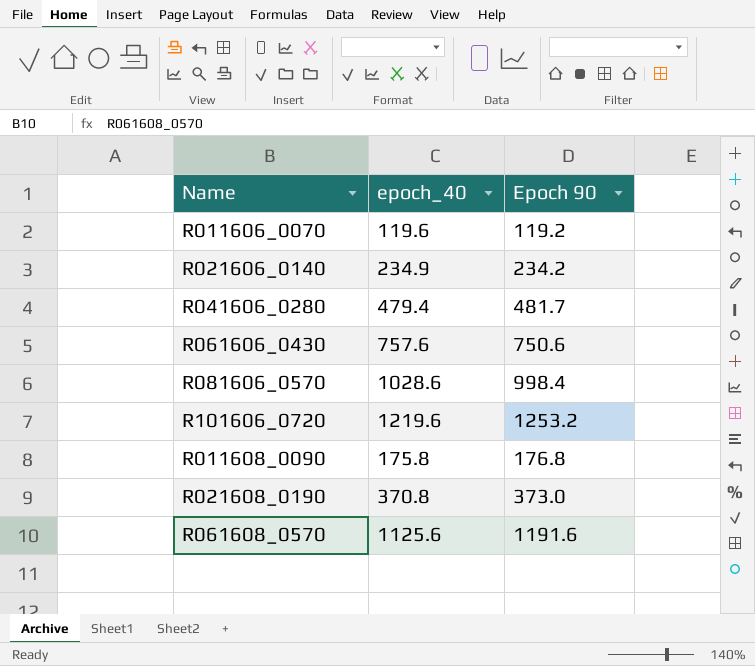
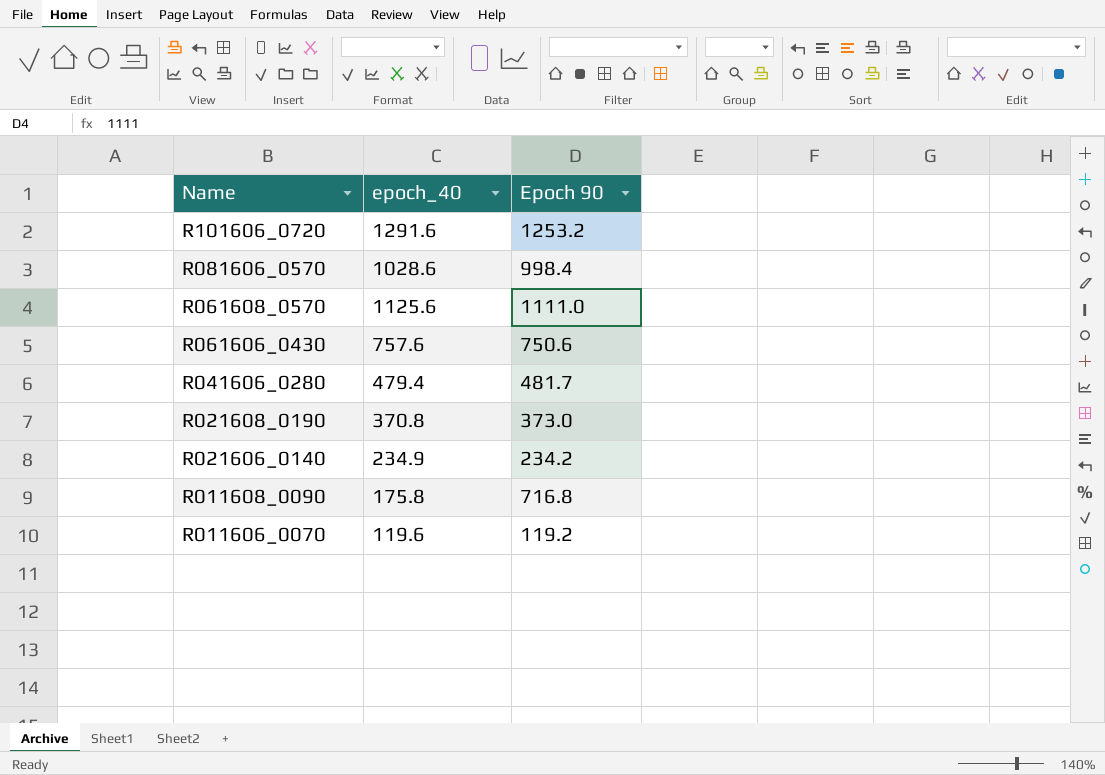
row order: none -> Name descending
R101606_0720 | epoch_40: 1219.6 -> 1291.6
R061608_0570 | Epoch 90: 1191.6 -> 1111.0
R011608_0090 | Epoch 90: 176.8 -> 716.8

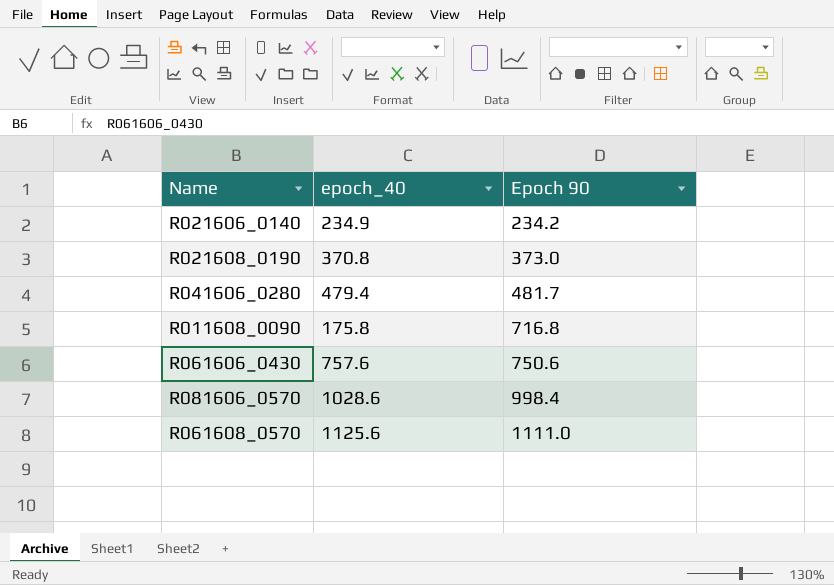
row order: Name descending -> Epoch 90 ascending
row R101606_0720: 1291.6 | 1253.2 -> none
row R011606_0070: 119.6 | 119.2 -> none

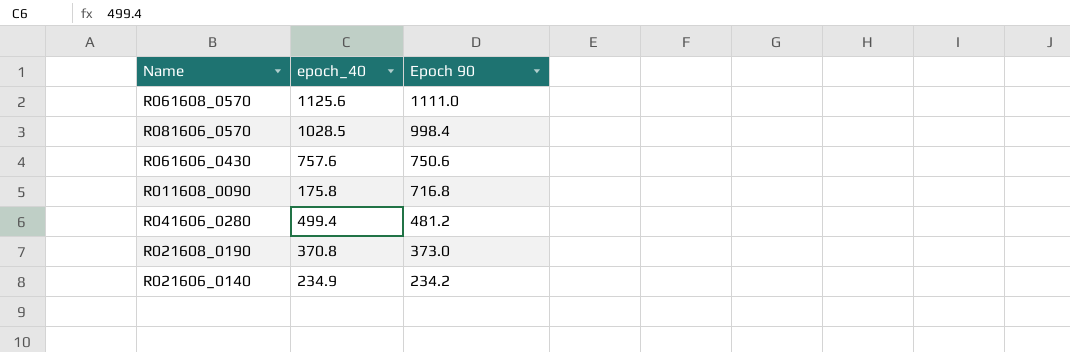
row order: Epoch 90 ascending -> Epoch 90 descending
R081606_0570 | epoch_40: 1028.6 -> 1028.5
R041606_0280 | epoch_40: 479.4 -> 499.4
R041606_0280 | Epoch 90: 481.7 -> 481.2

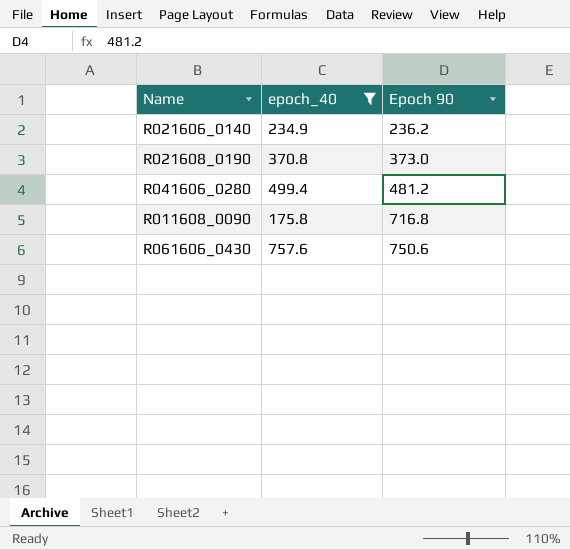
filter: none -> epoch_40 <= 757.6
row order: Epoch 90 descending -> Epoch 90 ascending
R021606_0140 | Epoch 90: 234.2 -> 236.2

